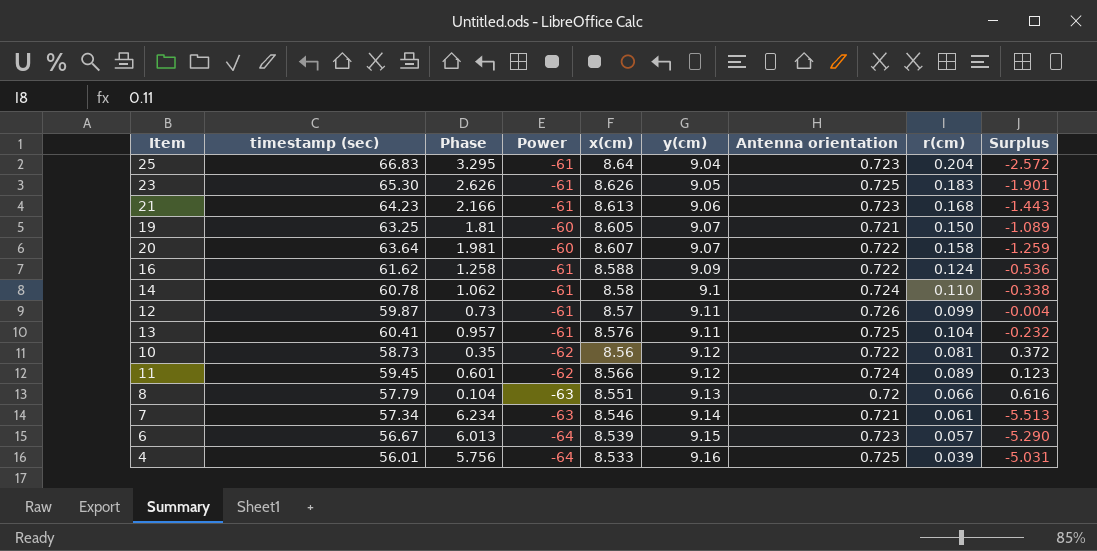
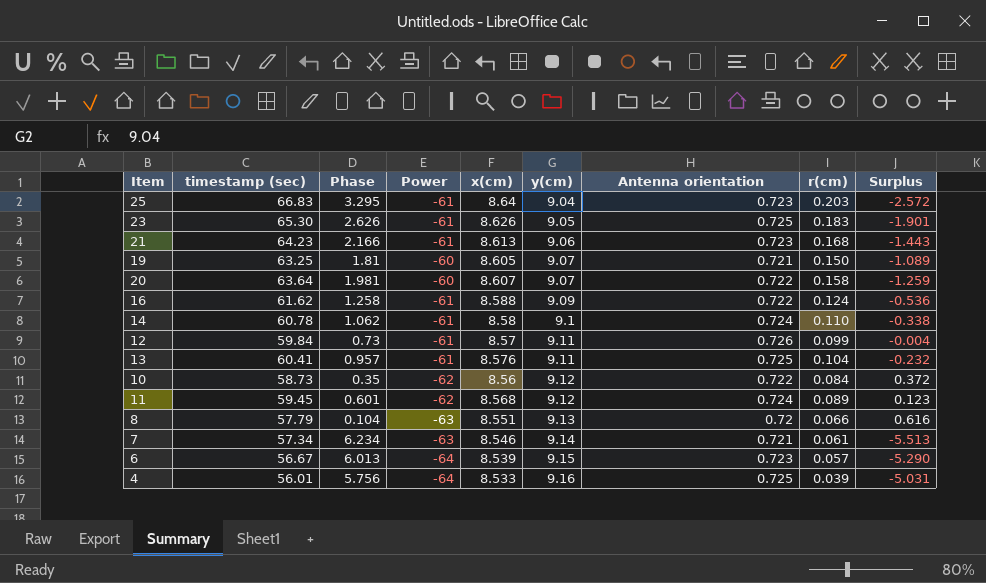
25 | r(cm): 0.204 -> 0.203
12 | timestamp (sec): 59.87 -> 59.84
10 | r(cm): 0.081 -> 0.084
11 | x(cm): 8.566 -> 8.568

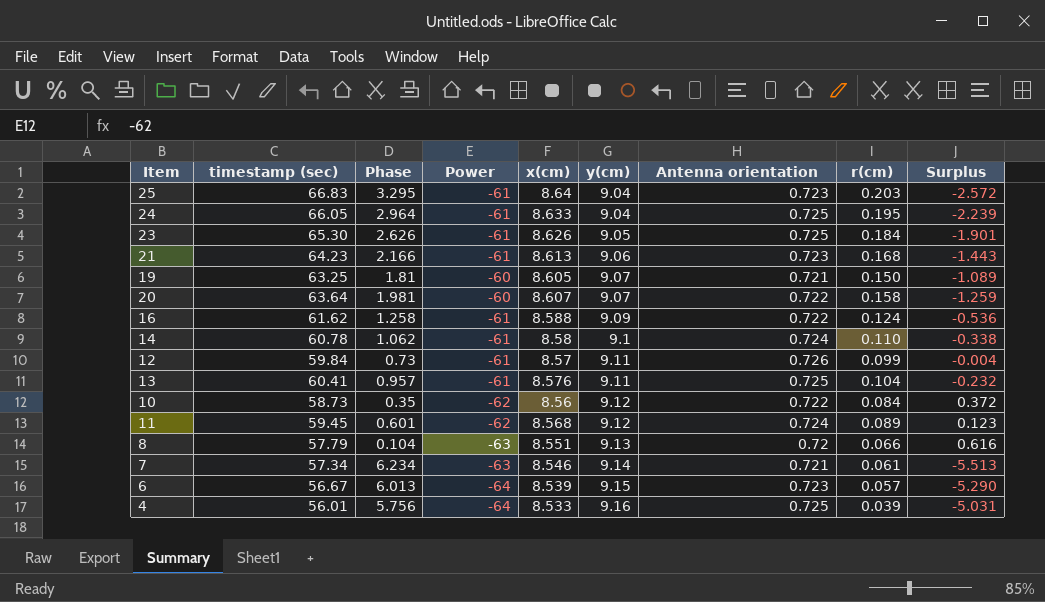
row 24: none -> 66.05 | 2.964 | -61 | 8.633 | 9.04 | 0.725 | 0.195 | -2.239
23 | r(cm): 0.183 -> 0.184

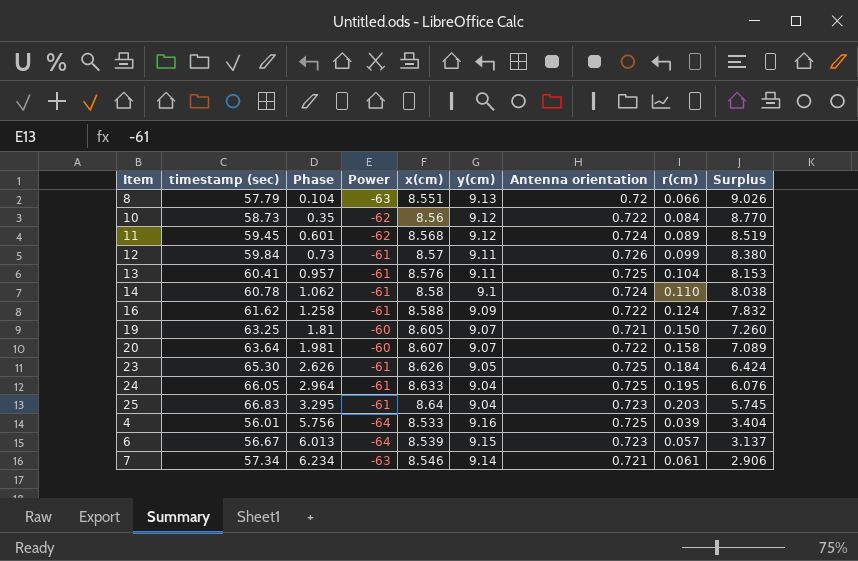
row order: y(cm) ascending -> Phase ascending
column Surplus | formula: [Antenna orientation] - [Phase] -> [y(cm)] - [Phase]
row 21: 64.23 | 2.166 | -61 | 8.613 | 9.06 | 0.723 | 0.168 | -1.443 -> none

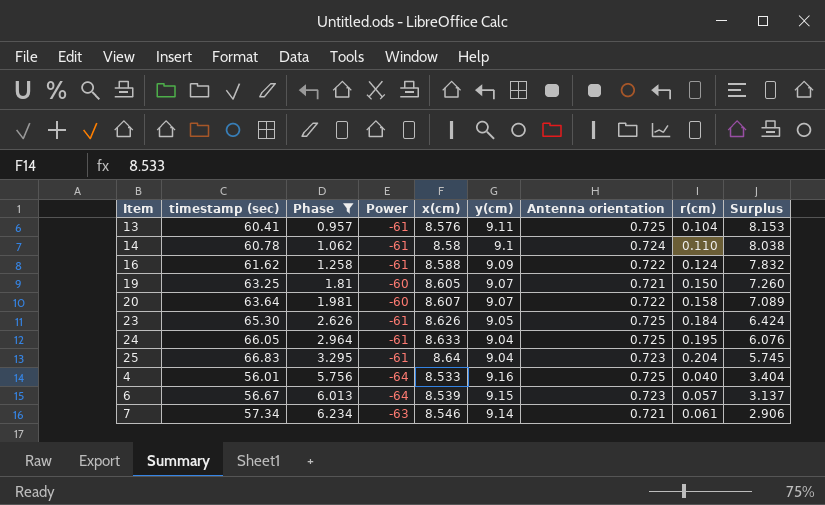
filter: none -> Phase >= 0.957
25 | r(cm): 0.203 -> 0.204
4 | r(cm): 0.039 -> 0.040

